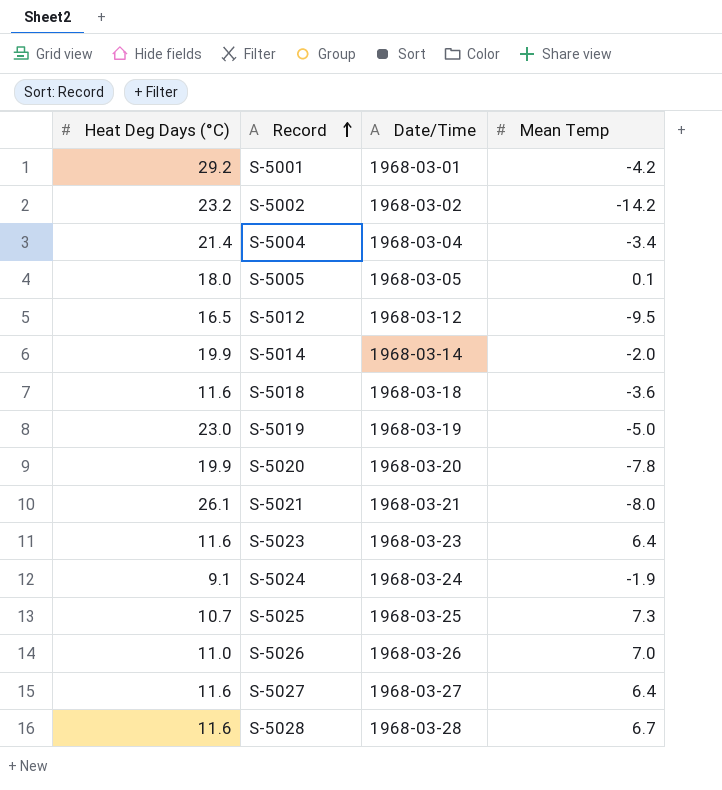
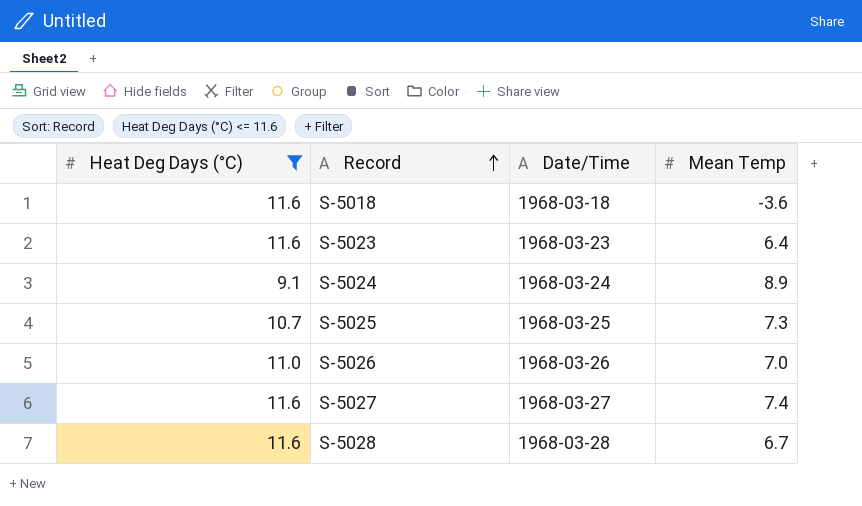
filter: none -> Heat Deg Days (°C) <= 11.6
S-5024 | Mean Temp: -1.9 -> 8.9
S-5027 | Mean Temp: 6.4 -> 7.4

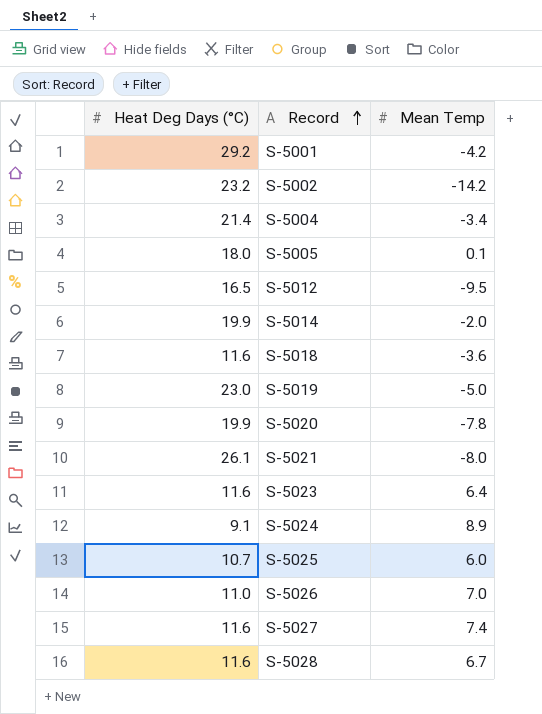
filter: Heat Deg Days (°C) <= 11.6 -> none
column Date/Time | position: 3 -> none
S-5025 | Mean Temp: 7.3 -> 6.0

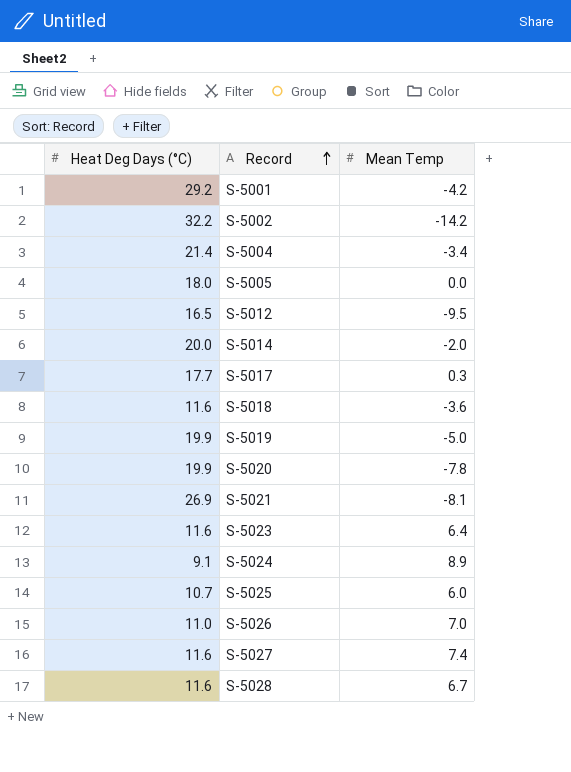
S-5002 | Heat Deg Days (°C): 23.2 -> 32.2
S-5005 | Mean Temp: 0.1 -> 0.0
S-5014 | Heat Deg Days (°C): 19.9 -> 20.0
row S-5017: none -> 17.7 | 0.3
S-5019 | Heat Deg Days (°C): 23.0 -> 19.9
S-5021 | Heat Deg Days (°C): 26.1 -> 26.9
S-5021 | Mean Temp: -8.0 -> -8.1

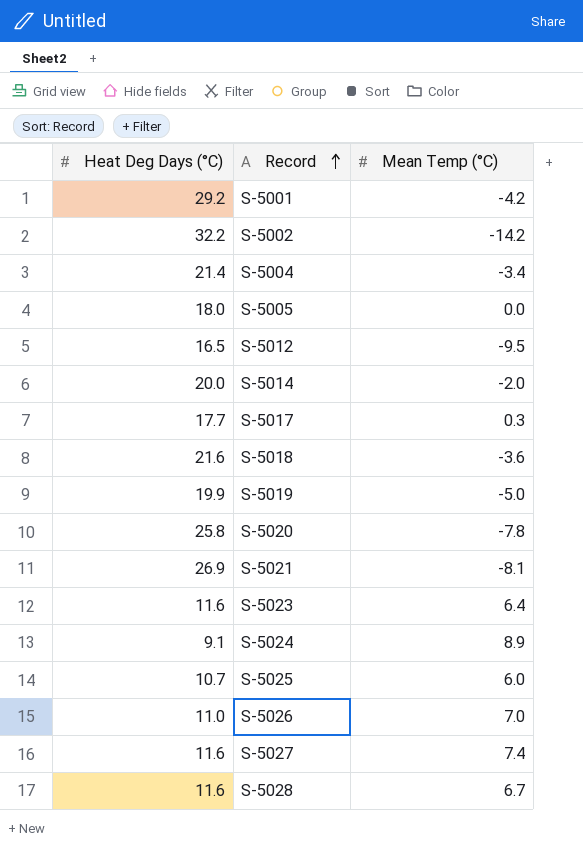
column name: Mean Temp -> Mean Temp (°C)
S-5018 | Heat Deg Days (°C): 11.6 -> 21.6
S-5020 | Heat Deg Days (°C): 19.9 -> 25.8

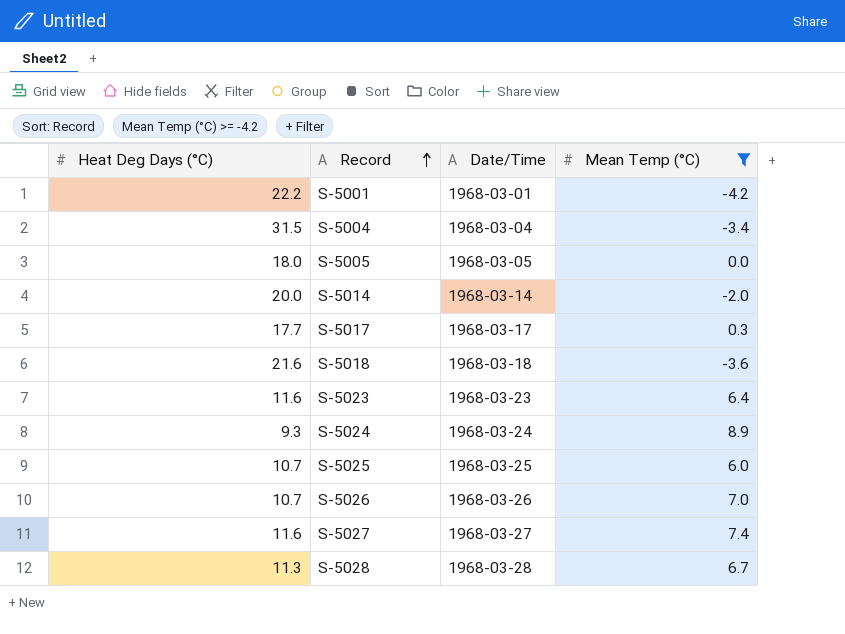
filter: none -> Mean Temp (°C) >= -4.2
column Date/Time | position: none -> 3
S-5001 | Heat Deg Days (°C): 29.2 -> 22.2
S-5004 | Heat Deg Days (°C): 21.4 -> 31.5
S-5024 | Heat Deg Days (°C): 9.1 -> 9.3
S-5026 | Heat Deg Days (°C): 11.0 -> 10.7
S-5028 | Heat Deg Days (°C): 11.6 -> 11.3

